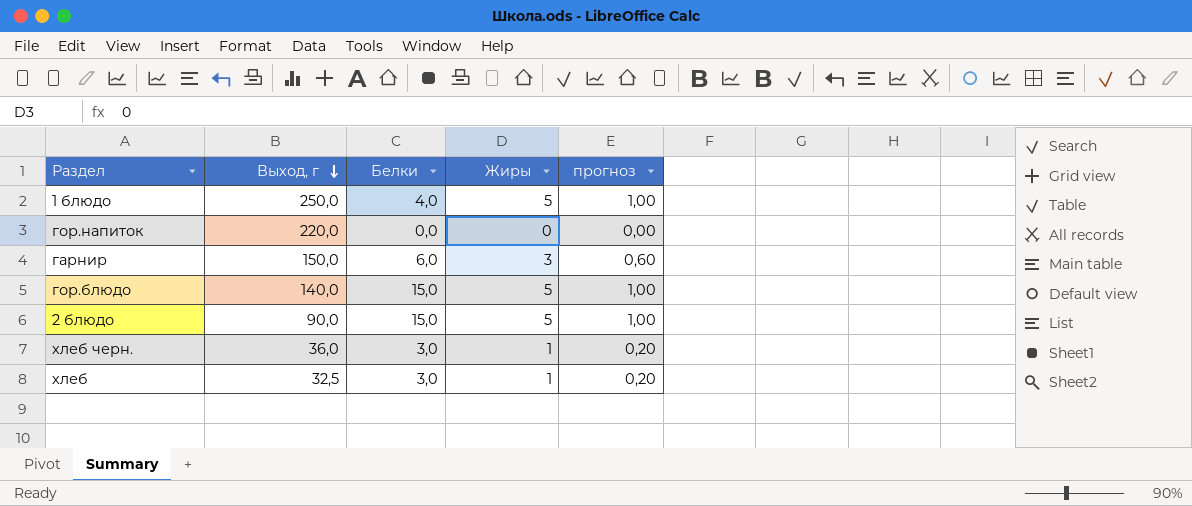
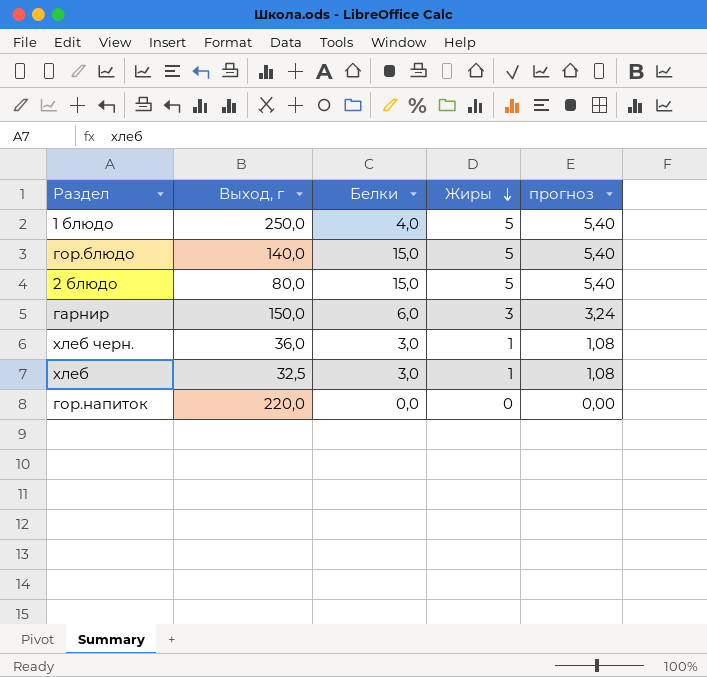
row order: Выход, г descending -> Жиры descending
column прогноз | formula: [Жиры] * 0,2 -> [Жиры] * 1,08
2 блюдо | Выход, г: 90,0 -> 80,0

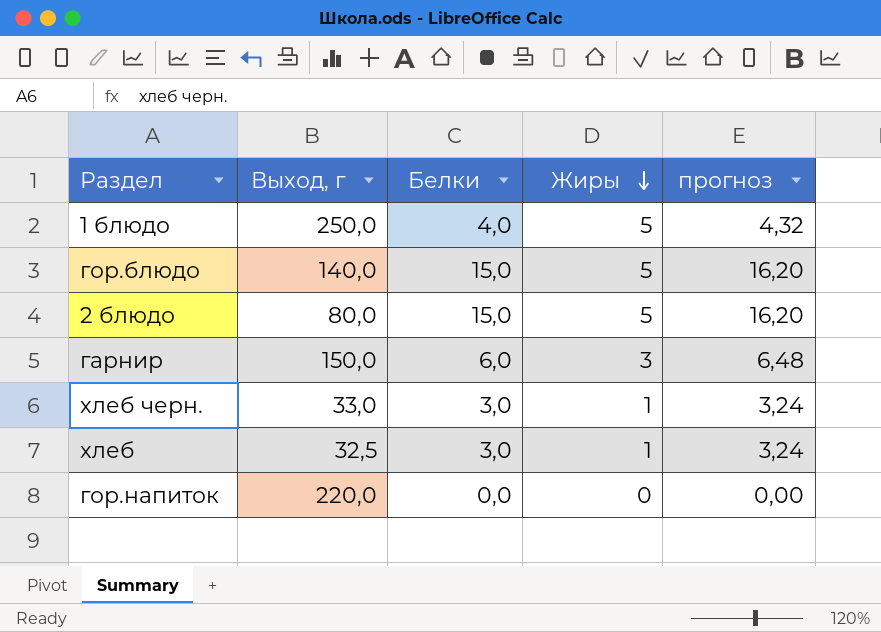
column прогноз | formula: [Жиры] * 1,08 -> [Белки] * 1,08
хлеб черн. | Выход, г: 36,0 -> 33,0

